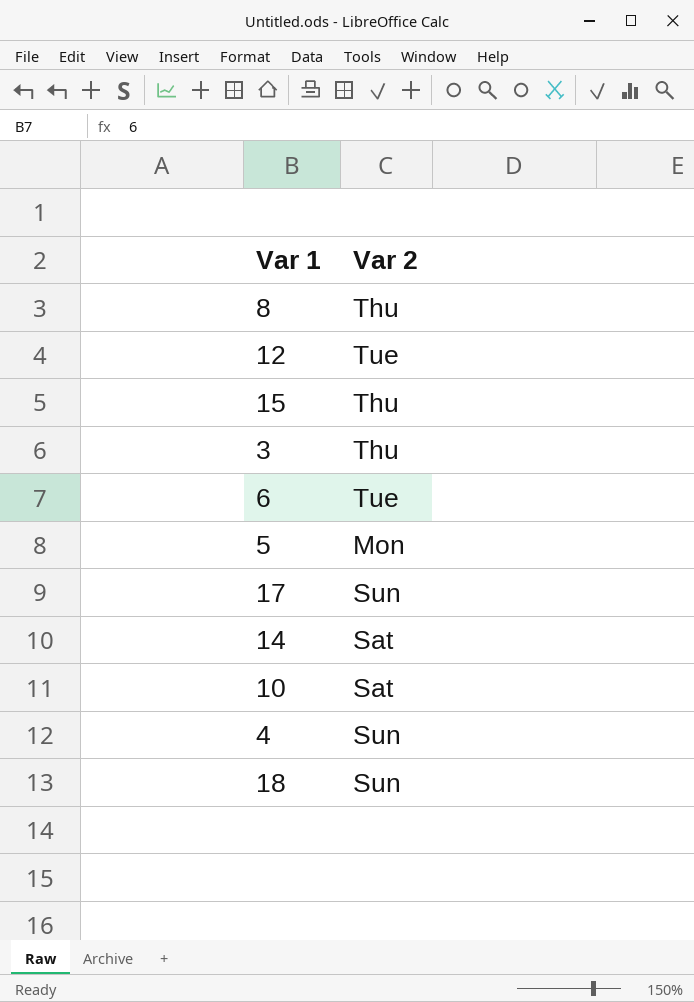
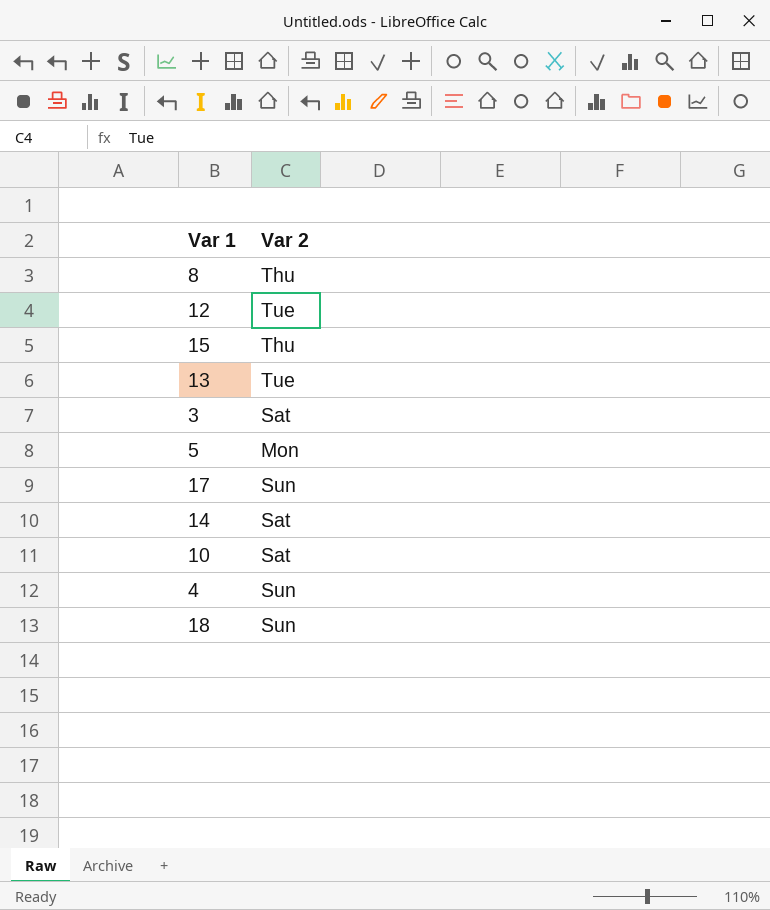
row 6: Tue -> none
row 13: none -> Tue
3 | Var 2: Thu -> Sat

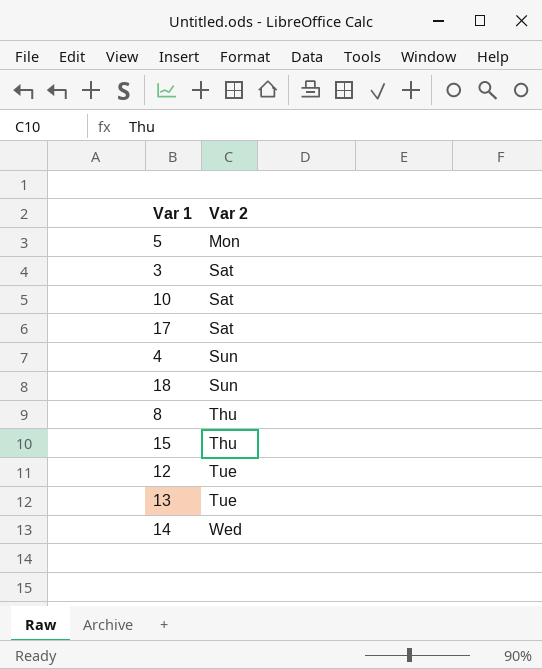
row order: none -> Var 2 ascending
17 | Var 2: Sun -> Sat
14 | Var 2: Sat -> Wed

